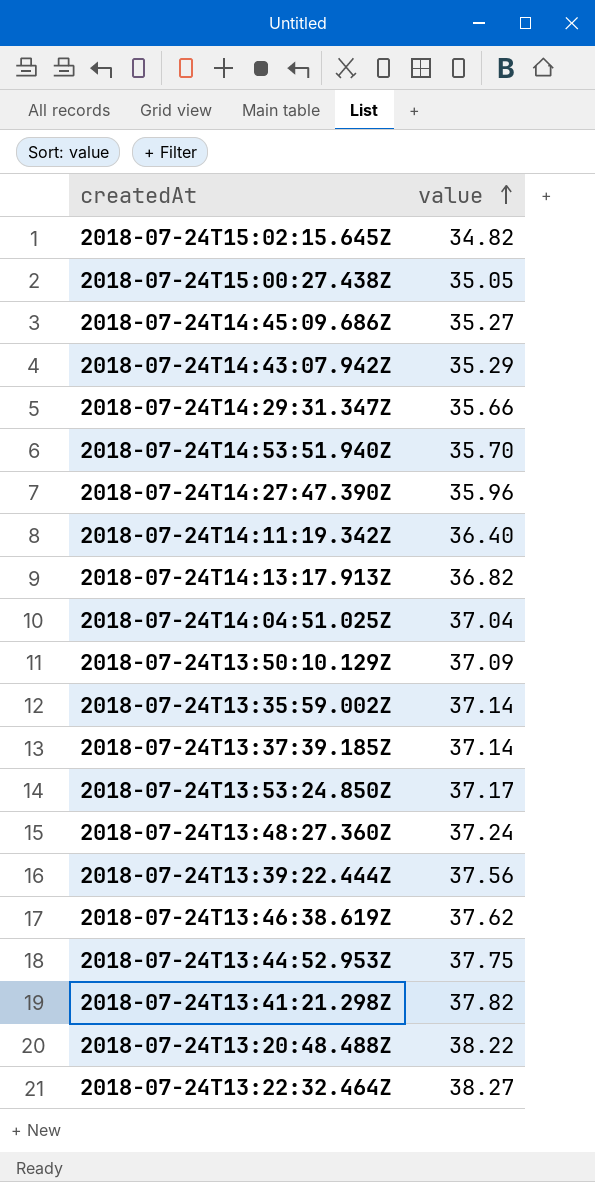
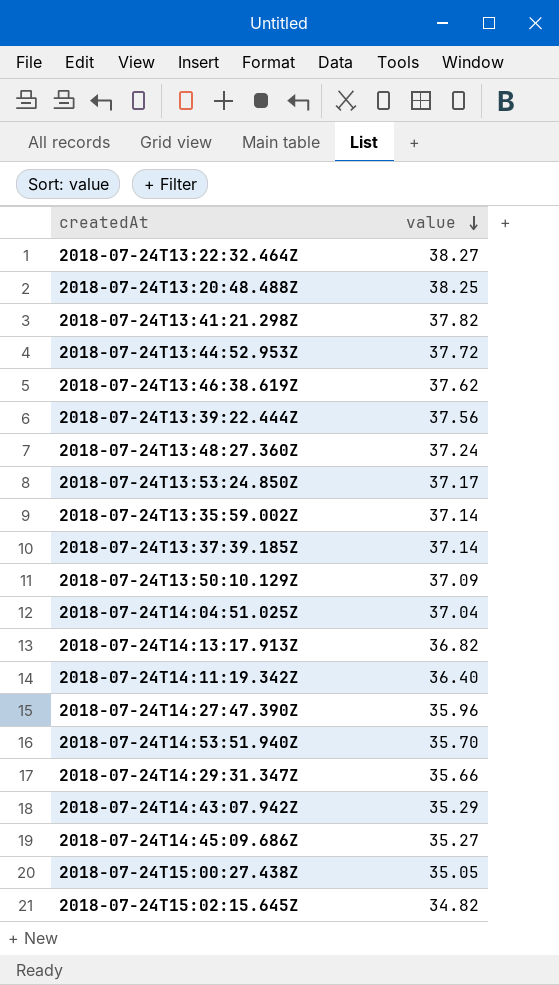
row order: value ascending -> value descending
2018-07-24T13:20:48.488Z | value: 38.22 -> 38.25
2018-07-24T13:44:52.953Z | value: 37.75 -> 37.72

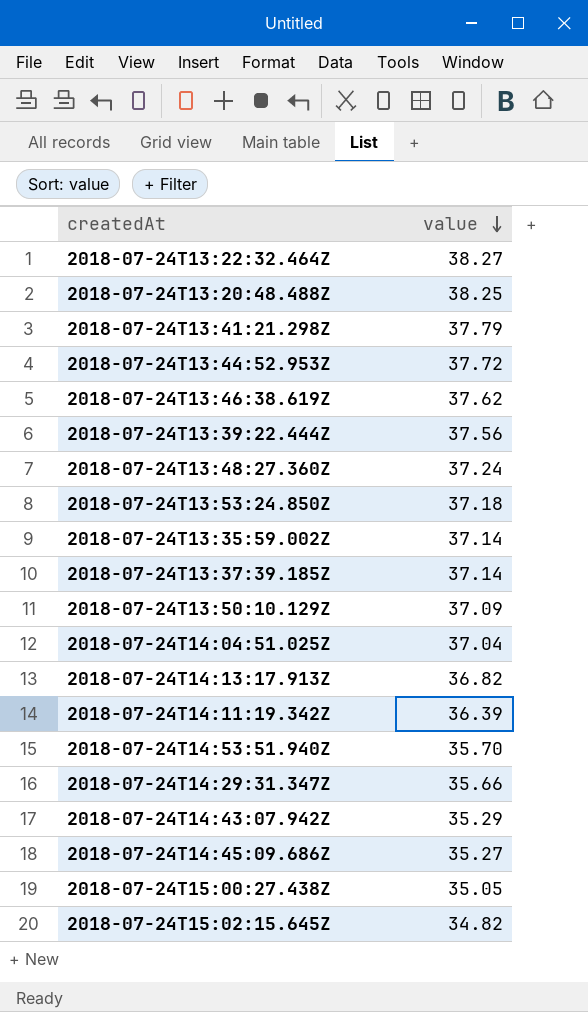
row 2018-07-24T14:27:47.390Z: 35.96 -> none
2018-07-24T13:41:21.298Z | value: 37.82 -> 37.79
2018-07-24T13:53:24.850Z | value: 37.17 -> 37.18
2018-07-24T14:11:19.342Z | value: 36.40 -> 36.39

